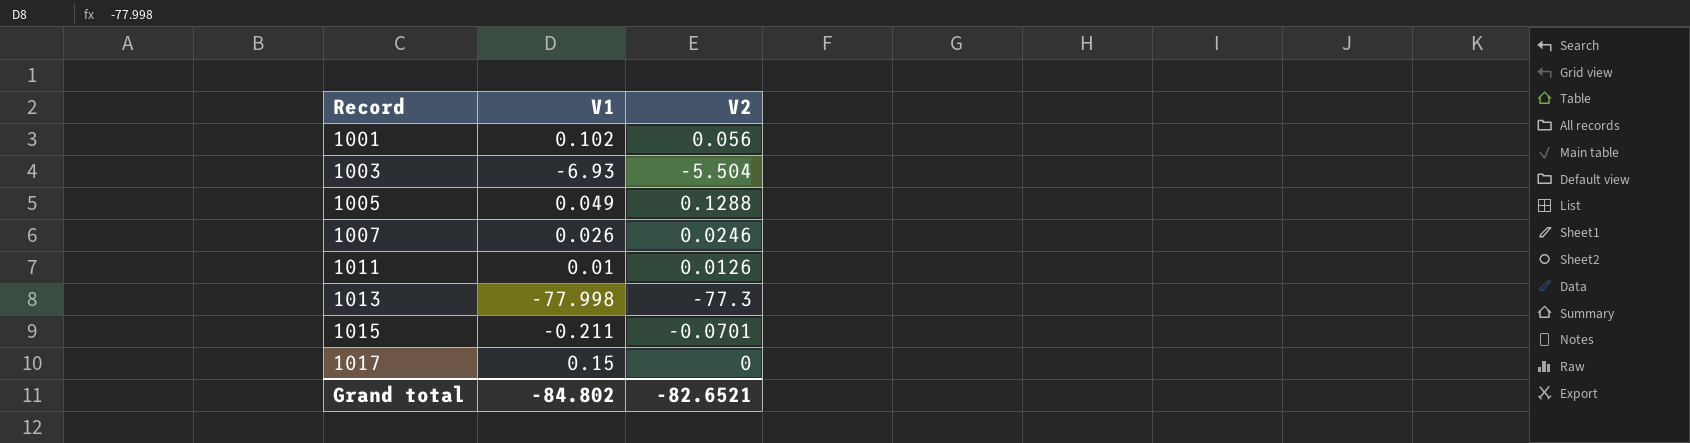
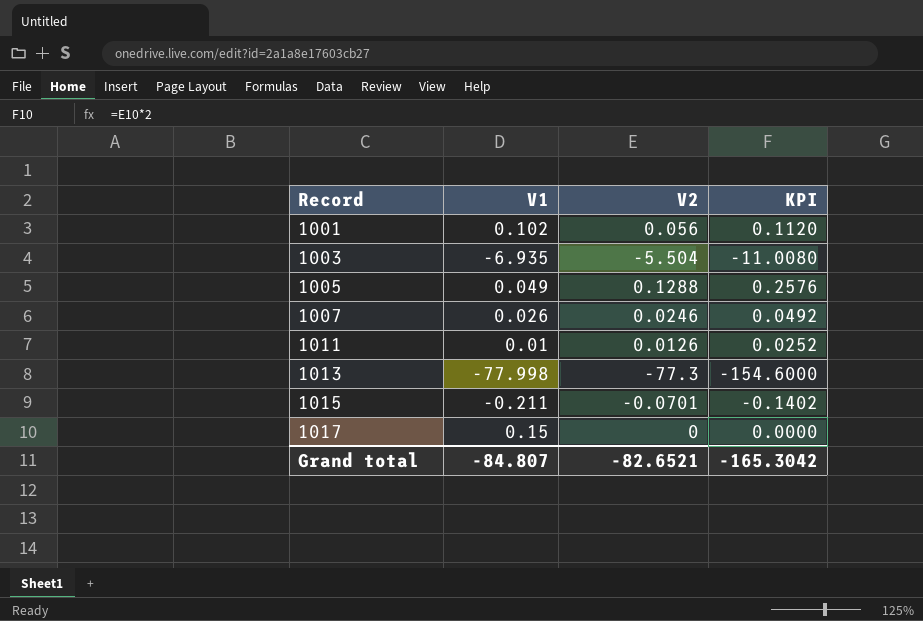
column KPI | formula: none -> [V2] * 2
1003 | V1: -6.93 -> -6.935
Grand total | V1: -84.802 -> -84.807

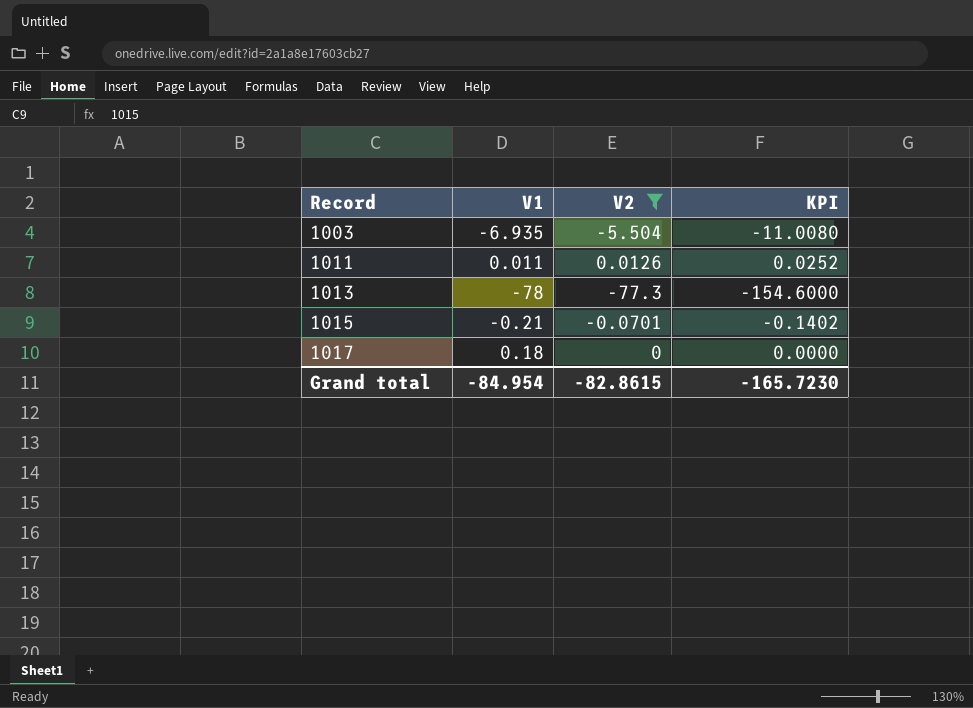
filter: none -> V2 <= 0.0126
1011 | V1: 0.01 -> 0.011
1013 | V1: -77.998 -> -78
1015 | V1: -0.211 -> -0.21
1017 | V1: 0.15 -> 0.18
Grand total | V1: -84.807 -> -84.954
Grand total | V2: -82.6521 -> -82.8615
Grand total | KPI: -165.3042 -> -165.7230

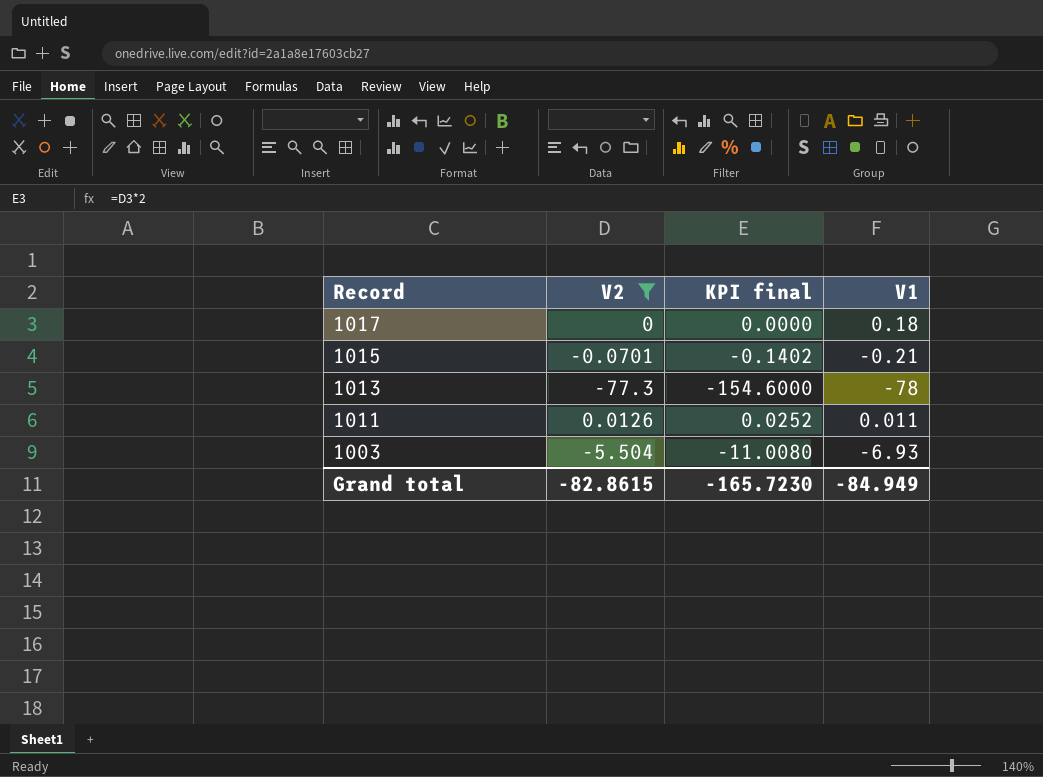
row order: Record ascending -> Record descending
column name: KPI -> KPI final
column V1 | position: 2 -> 4
1003 | V1: -6.935 -> -6.93
Grand total | V1: -84.954 -> -84.949

